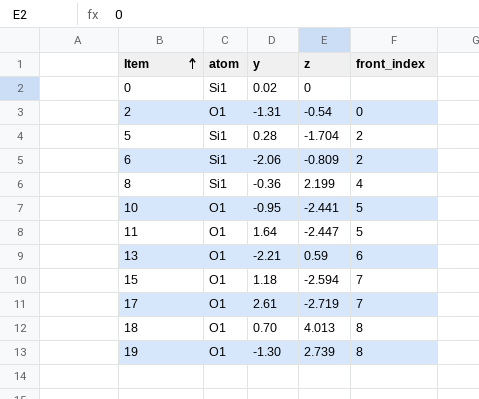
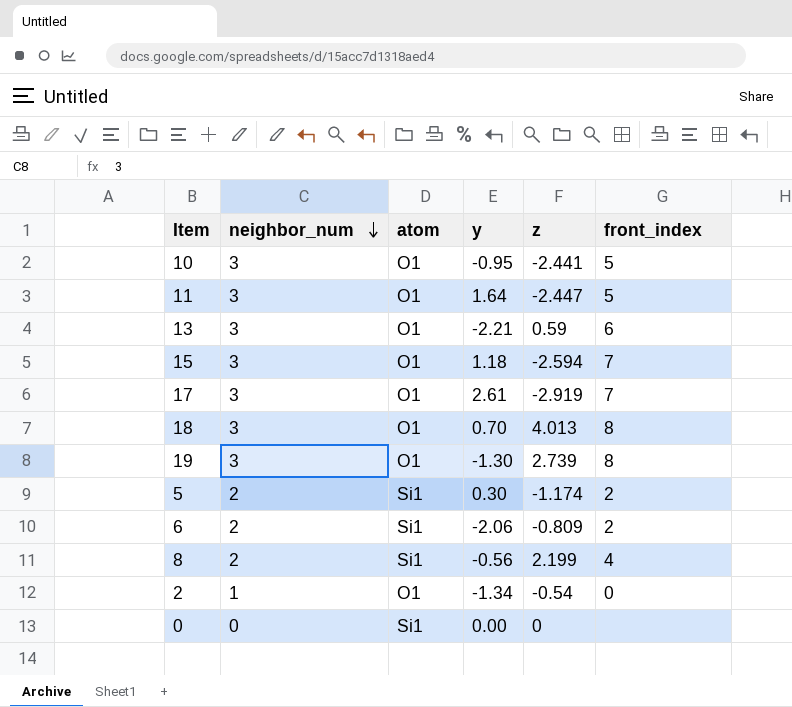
row order: Item ascending -> neighbor_num descending
column neighbor_num | position: none -> 2
17 | z: -2.719 -> -2.919
5 | y: 0.28 -> 0.30
5 | z: -1.704 -> -1.174
8 | y: -0.36 -> -0.56
2 | y: -1.31 -> -1.34
0 | y: 0.02 -> 0.00

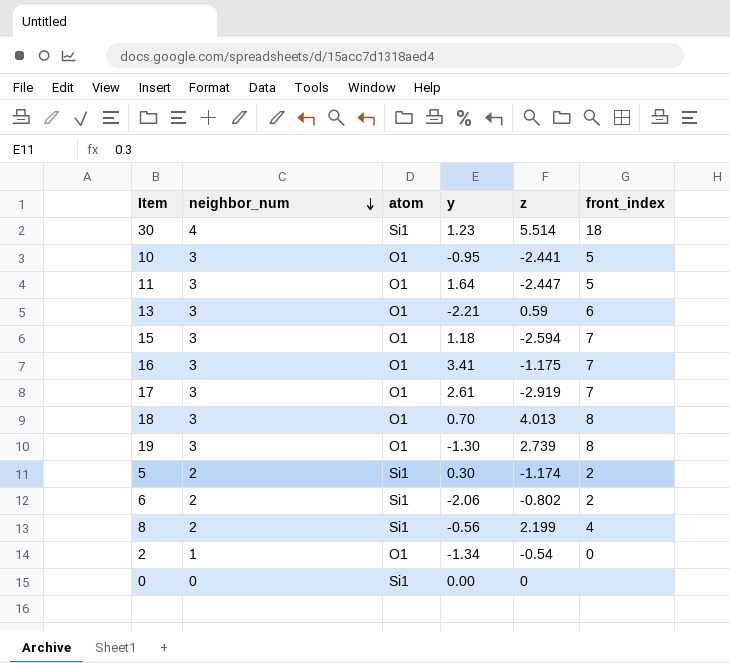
row 30: none -> 4 | Si1 | 1.23 | 5.514 | 18
row 16: none -> 3 | O1 | 3.41 | -1.175 | 7
6 | z: -0.809 -> -0.802

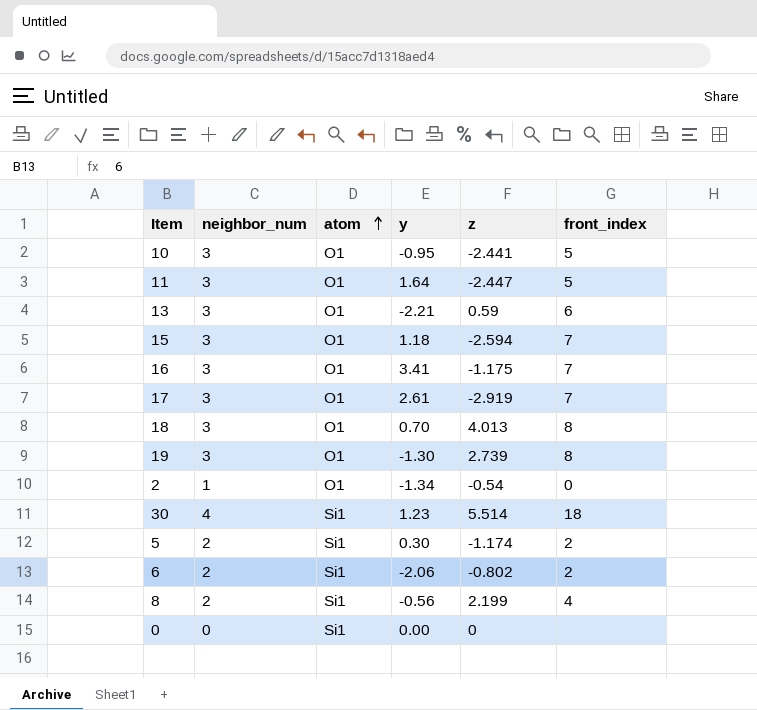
row order: neighbor_num descending -> atom ascending

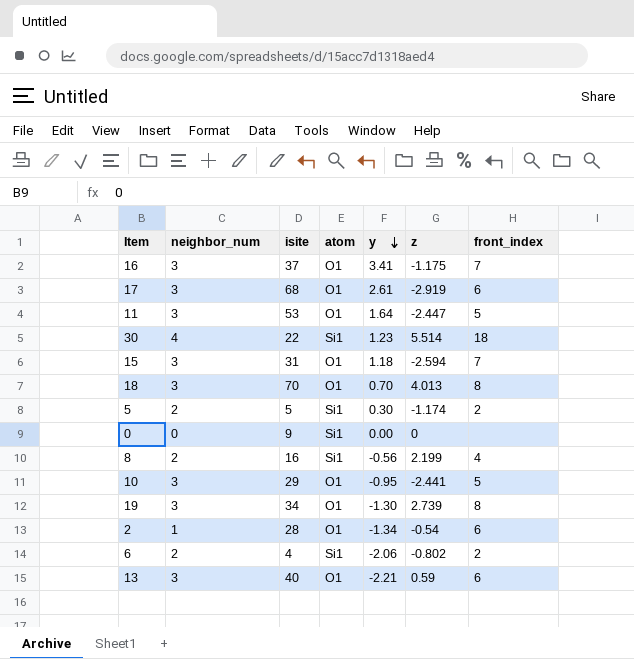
row order: atom ascending -> y descending
column isite | position: none -> 3
17 | front_index: 7 -> 6
2 | front_index: 0 -> 6

